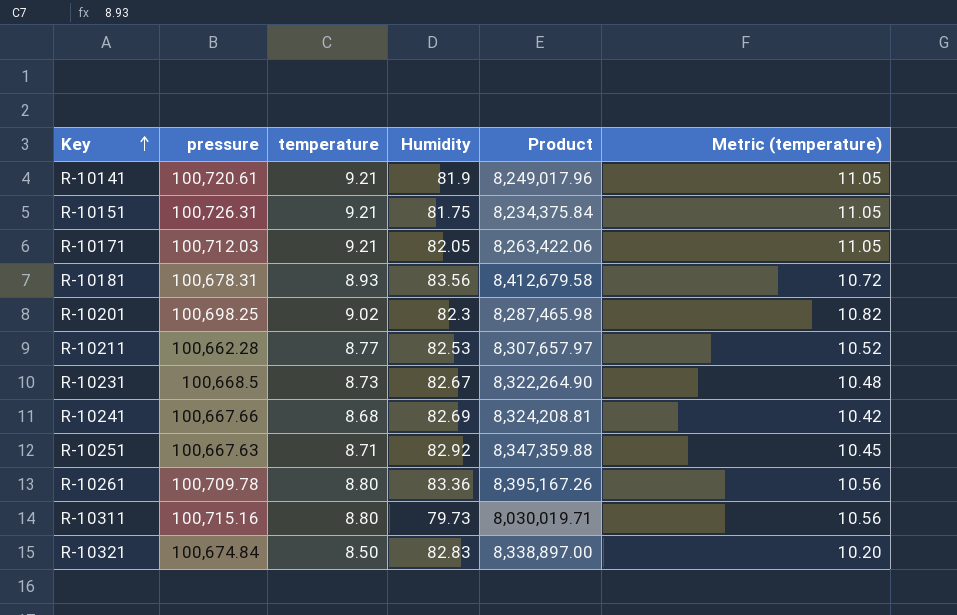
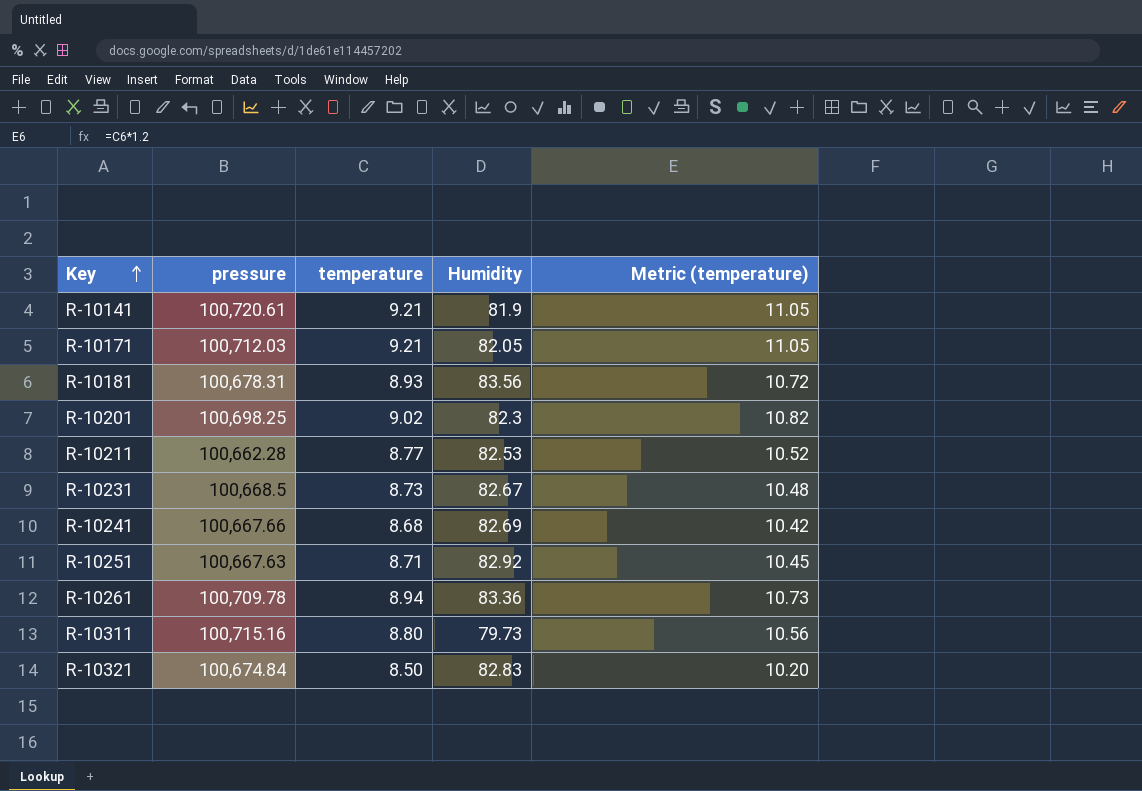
column Product | formula: [pressure] * [Humidity] -> none
row R-10151: 100,726.31 | 9.21 | 81.75 | 8,234,375.84 | 11.05 -> none
R-10261 | temperature: 8.80 -> 8.94
R-10261 | Metric (temperature): 10.56 -> 10.73

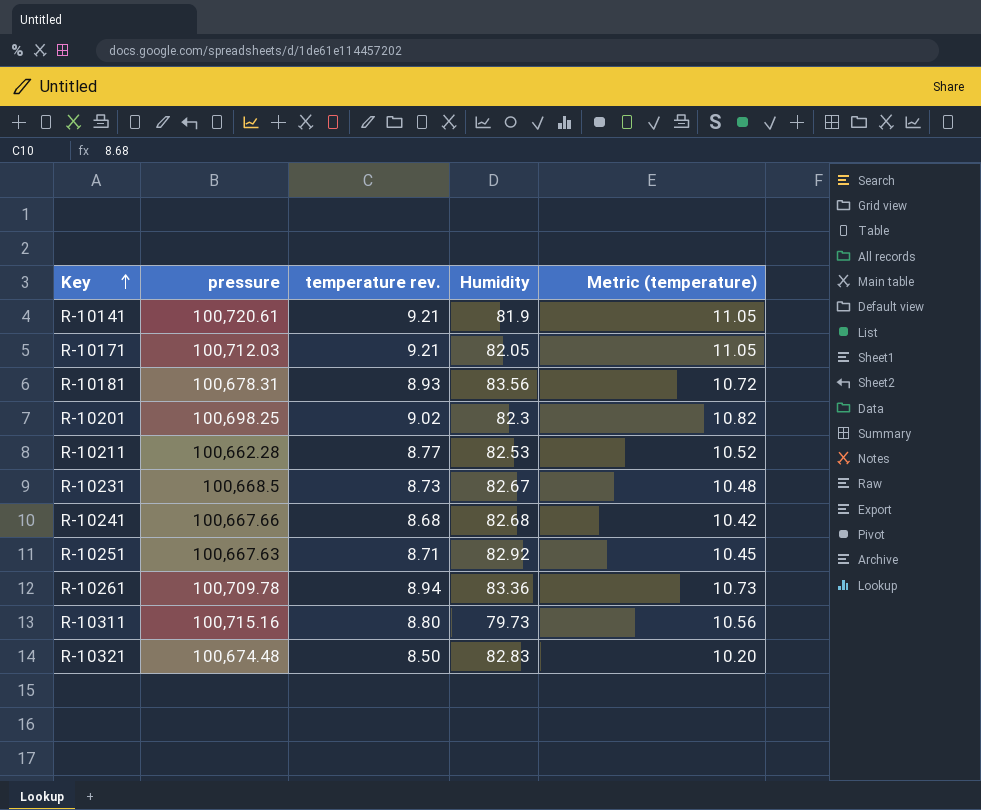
column name: temperature -> temperature rev.
R-10241 | Humidity: 82.69 -> 82.68
R-10321 | pressure: 100,674.84 -> 100,674.48

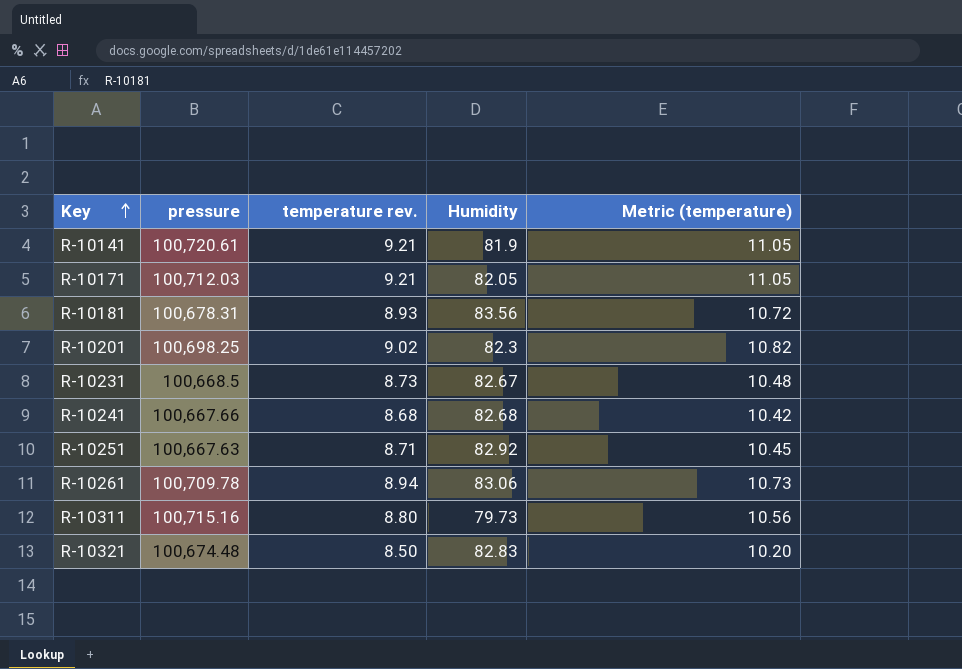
row R-10211: 100,662.28 | 8.77 | 82.53 | 10.52 -> none
R-10261 | Humidity: 83.36 -> 83.06

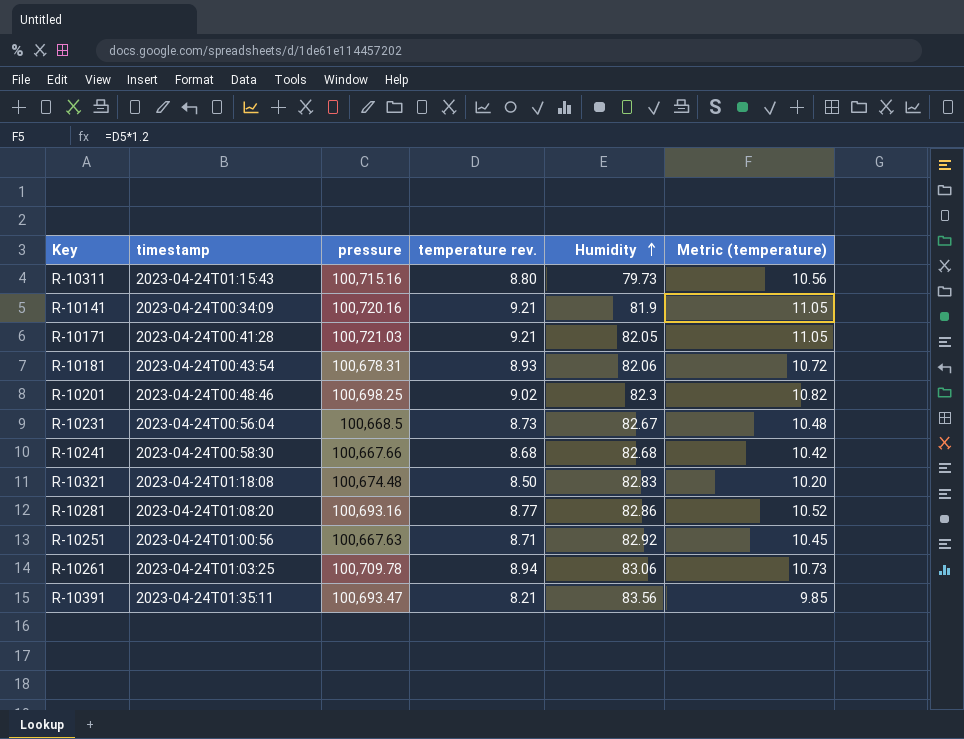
row order: Key ascending -> Humidity ascending
column timestamp | position: none -> 2
R-10141 | pressure: 100,720.61 -> 100,720.16
R-10171 | pressure: 100,712.03 -> 100,721.03
R-10181 | Humidity: 83.56 -> 82.06
row R-10281: none -> 2023-04-24T01:08:20 | 100,693.16 | 8.77 | 82.86 | 10.52
row R-10391: none -> 2023-04-24T01:35:11 | 100,693.47 | 8.21 | 83.56 | 9.85

